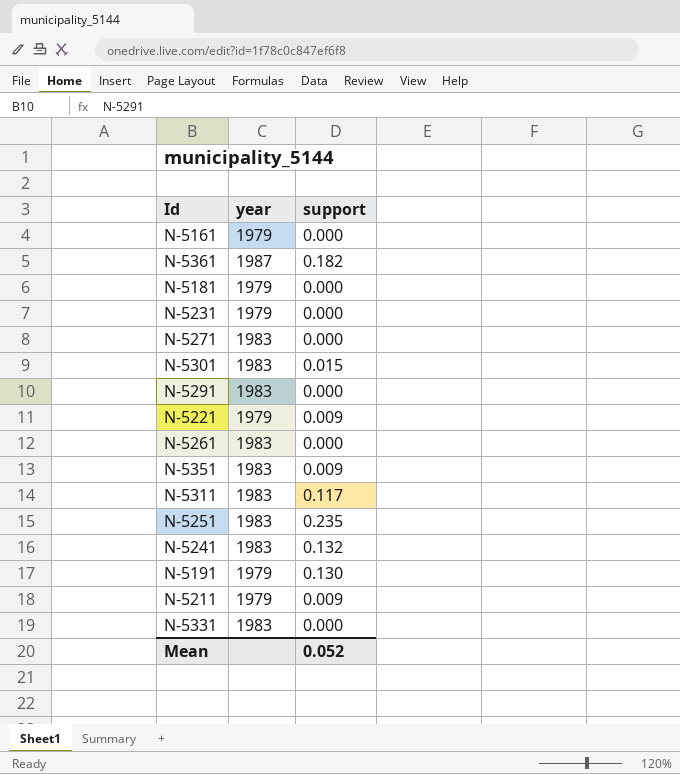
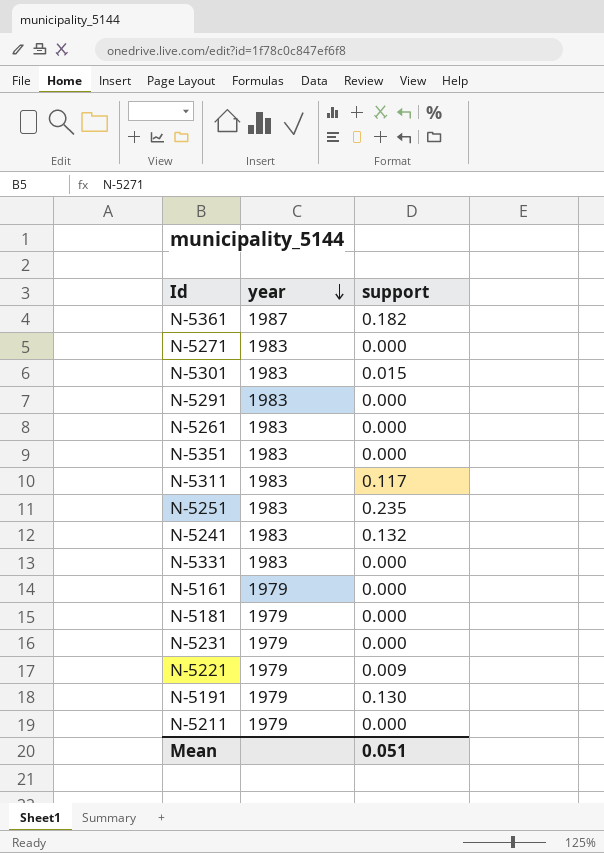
row order: none -> year descending
N-5351 | support: 0.009 -> 0.000
N-5211 | support: 0.009 -> 0.000
Mean | support: 0.052 -> 0.051

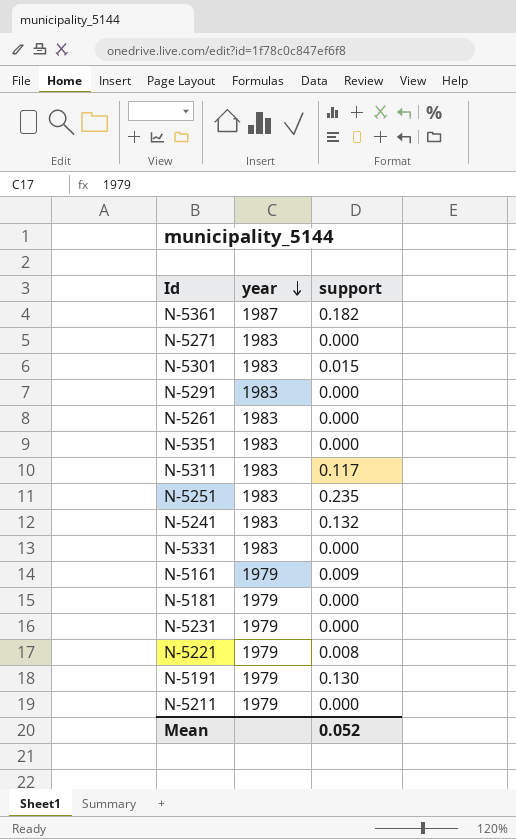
N-5161 | support: 0.000 -> 0.009
N-5221 | support: 0.009 -> 0.008
Mean | support: 0.051 -> 0.052

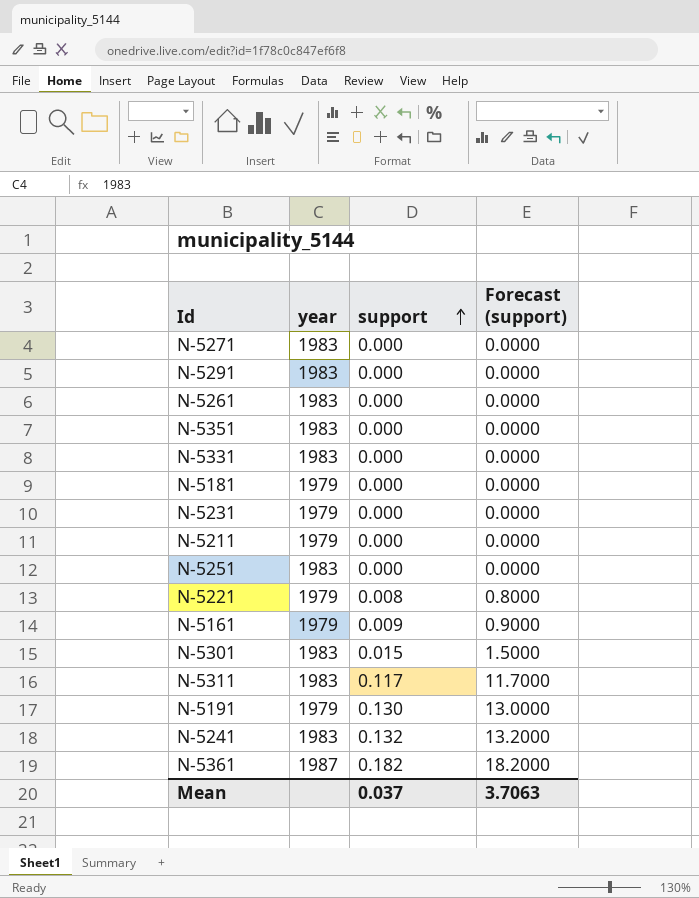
row order: year descending -> support ascending
column Forecast (support) | formula: none -> [support] * 100
N-5251 | support: 0.235 -> 0.000
Mean | support: 0.052 -> 0.037

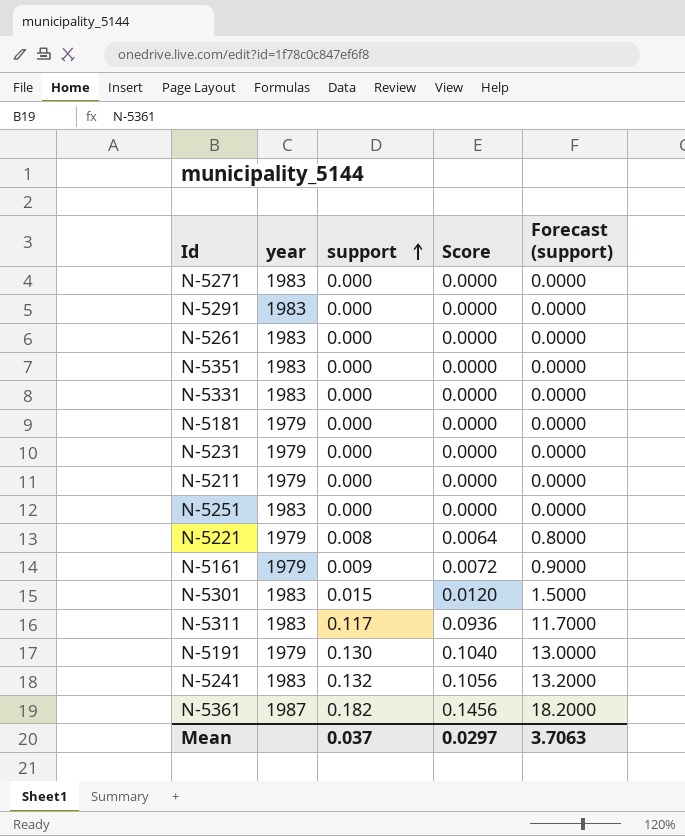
column Score | formula: none -> [support] * 0.8

